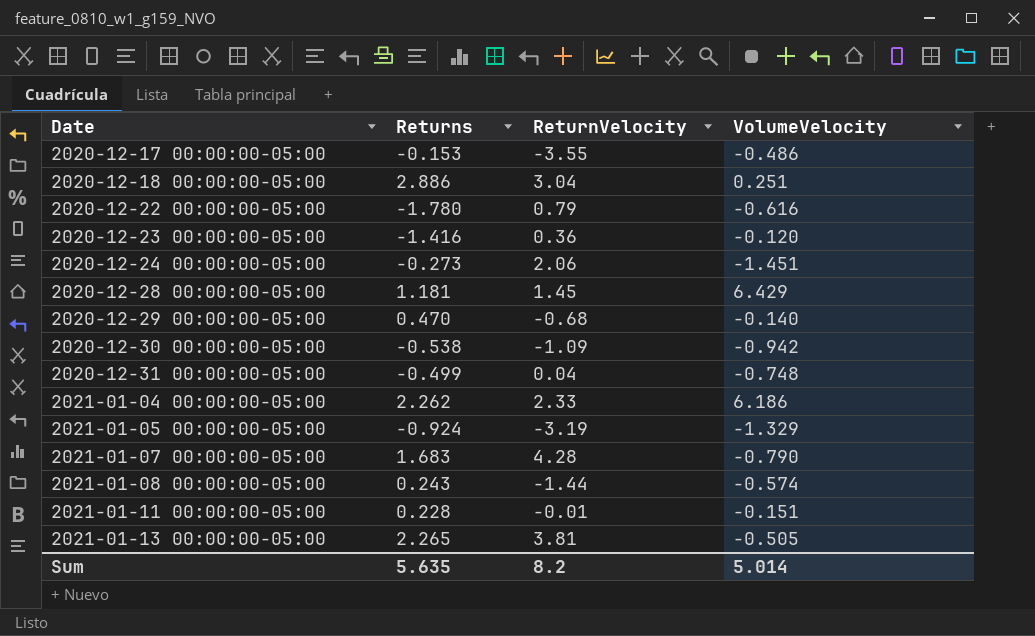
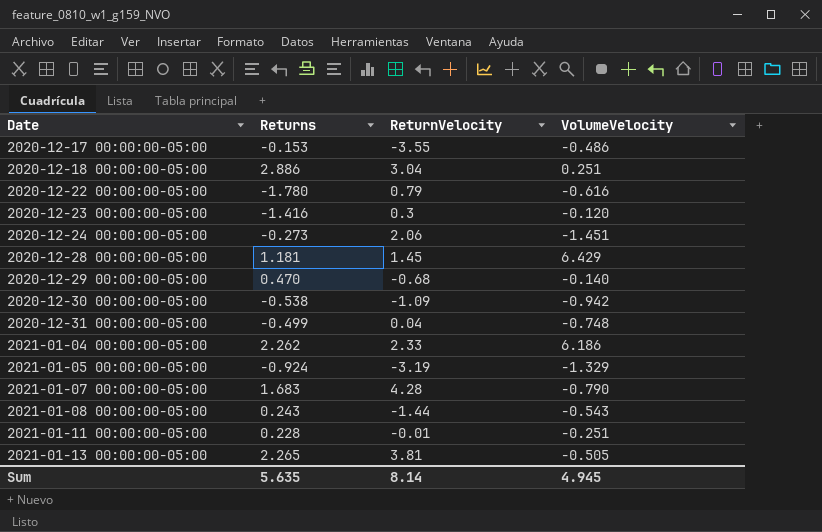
2020-12-23 00:00:00-05:00 | ReturnVelocity: 0.36 -> 0.3
2021-01-08 00:00:00-05:00 | VolumeVelocity: -0.574 -> -0.543
2021-01-11 00:00:00-05:00 | VolumeVelocity: -0.151 -> -0.251
Sum | ReturnVelocity: 8.2 -> 8.14
Sum | VolumeVelocity: 5.014 -> 4.945

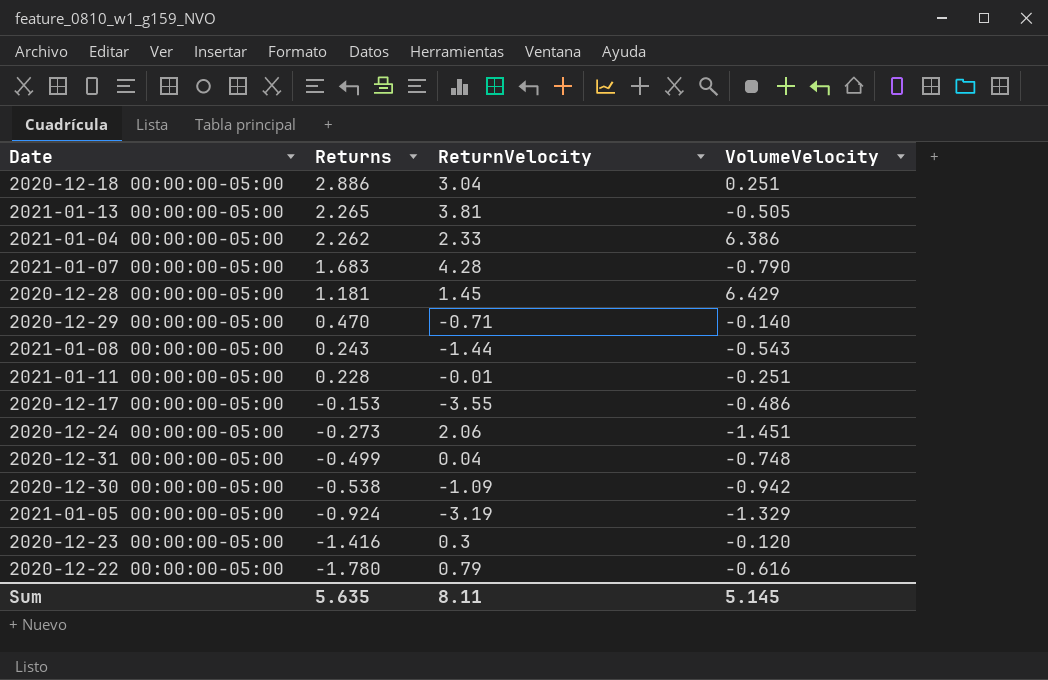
row order: Date ascending -> Returns descending
2021-01-04 00:00:00-05:00 | VolumeVelocity: 6.186 -> 6.386
2020-12-29 00:00:00-05:00 | ReturnVelocity: -0.68 -> -0.71
Sum | ReturnVelocity: 8.14 -> 8.11
Sum | VolumeVelocity: 4.945 -> 5.145

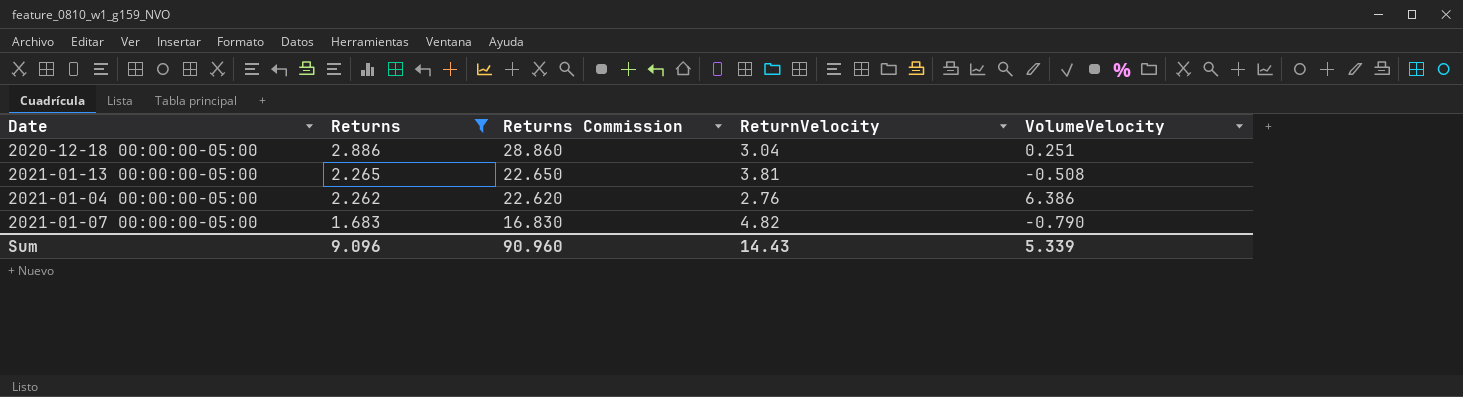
filter: none -> Returns >= 1.683
column Returns Commission | formula: none -> [Returns] * 10
2021-01-13 00:00:00-05:00 | VolumeVelocity: -0.505 -> -0.508
2021-01-04 00:00:00-05:00 | ReturnVelocity: 2.33 -> 2.76
2021-01-07 00:00:00-05:00 | ReturnVelocity: 4.28 -> 4.82
Sum | Returns: 5.635 -> 9.096
Sum | ReturnVelocity: 8.11 -> 14.43
Sum | VolumeVelocity: 5.145 -> 5.339

